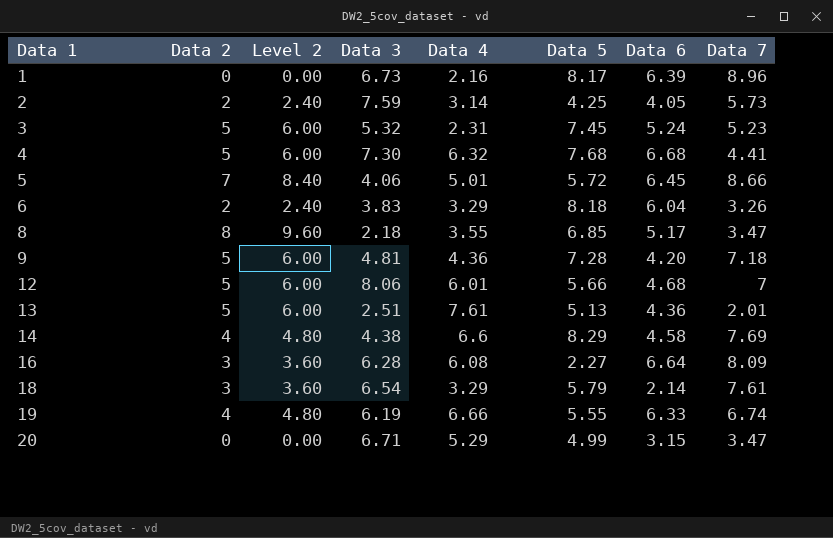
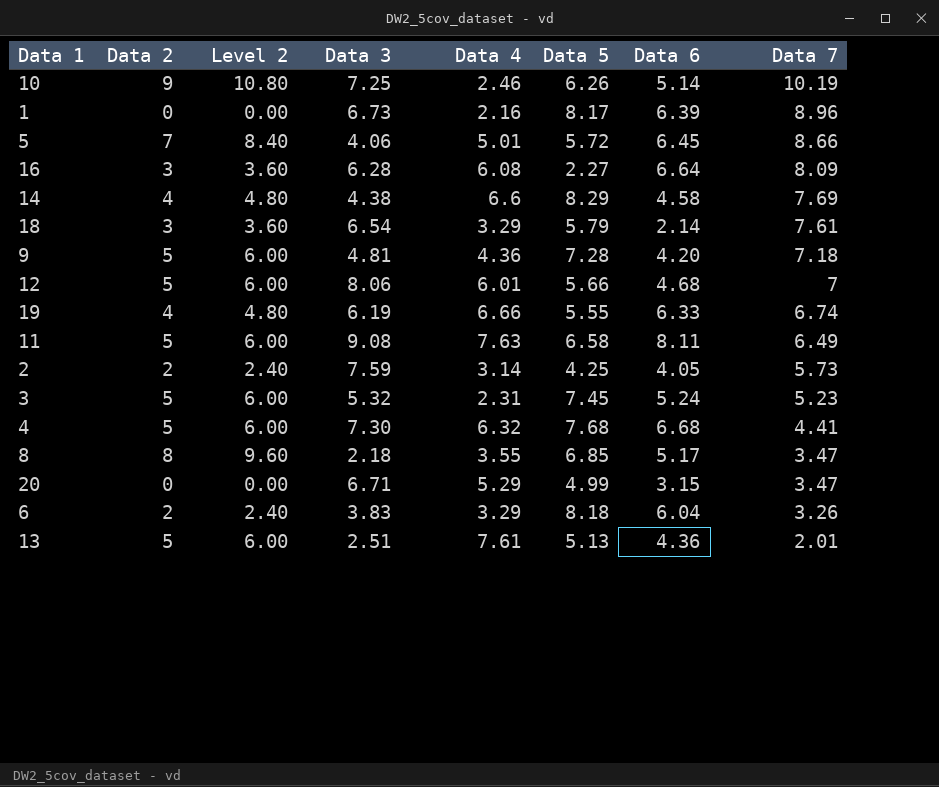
row order: Data 1 ascending -> Data 7 descending
row 10: none -> 9 | 10.80 | 7.25 | 2.46 | 6.26 | 5.14 | 10.19
row 11: none -> 5 | 6.00 | 9.08 | 7.63 | 6.58 | 8.11 | 6.49

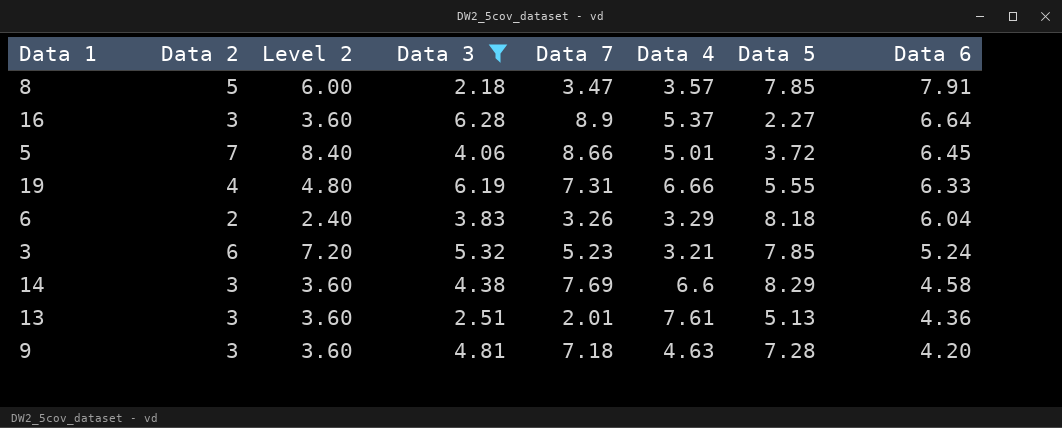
filter: none -> Data 3 <= 6.28
row order: Data 7 descending -> Data 6 descending
column Data 7 | position: 8 -> 5
8 | Data 2: 8 -> 5
8 | Level 2: 9.60 -> 6.00
8 | Data 4: 3.55 -> 3.57
8 | Data 5: 6.85 -> 7.85
8 | Data 6: 5.17 -> 7.91
16 | Data 7: 8.09 -> 8.9
16 | Data 4: 6.08 -> 5.37
5 | Data 5: 5.72 -> 3.72
19 | Data 7: 6.74 -> 7.31
3 | Data 2: 5 -> 6
3 | Level 2: 6.00 -> 7.20
3 | Data 4: 2.31 -> 3.21
3 | Data 5: 7.45 -> 7.85
14 | Data 2: 4 -> 3
14 | Level 2: 4.80 -> 3.60
13 | Data 2: 5 -> 3
13 | Level 2: 6.00 -> 3.60
9 | Data 2: 5 -> 3
9 | Level 2: 6.00 -> 3.60
9 | Data 4: 4.36 -> 4.63

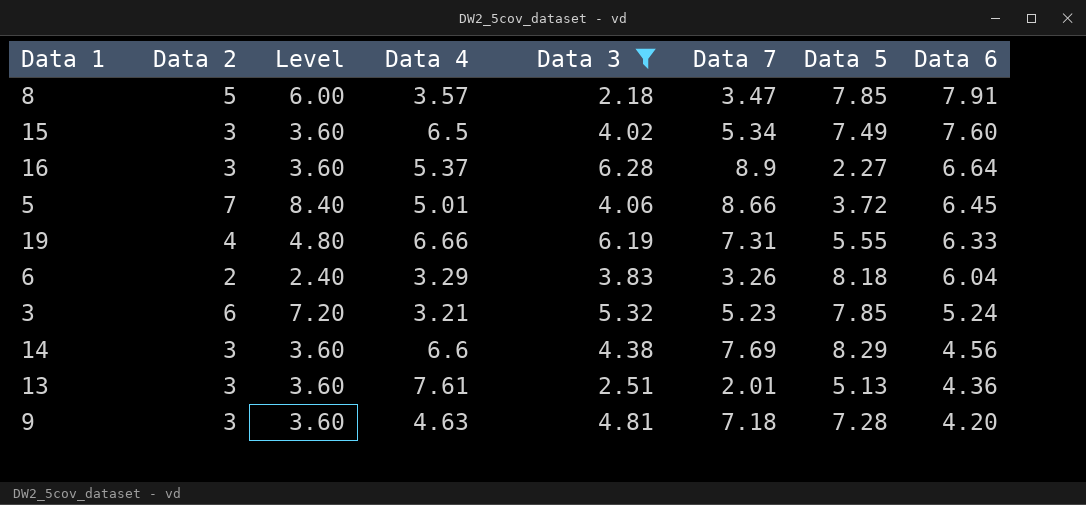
column name: Level 2 -> Level
column Data 4 | position: 6 -> 4
row 15: none -> 3 | 3.60 | 6.5 | 4.02 | 5.34 | 7.49 | 7.60
14 | Data 6: 4.58 -> 4.56

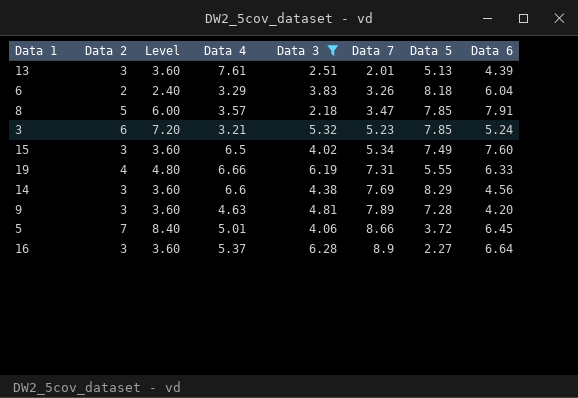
row order: Data 6 descending -> Data 7 ascending
13 | Data 6: 4.36 -> 4.39
9 | Data 7: 7.18 -> 7.89

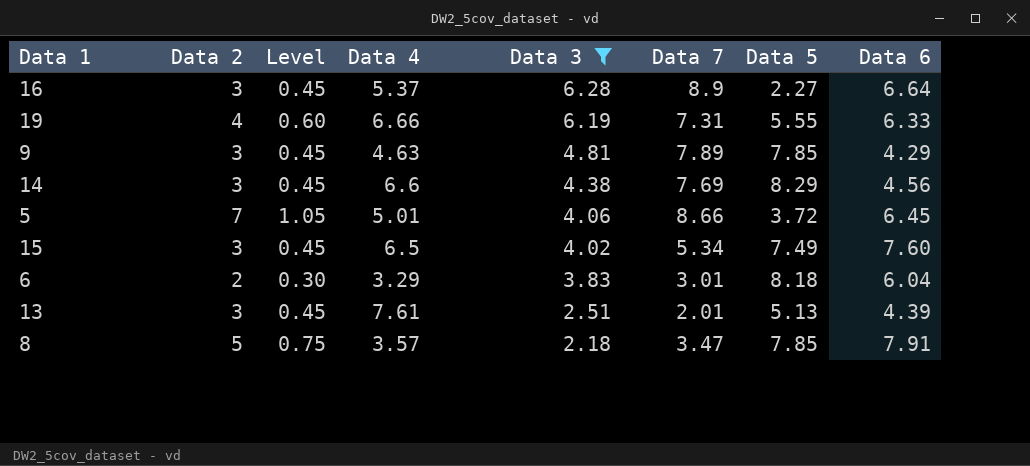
row order: Data 7 ascending -> Data 3 descending
column Level | formula: [Data 2] * 1.2 -> [Data 2] * 0.15
row 3: 6 | 7.20 | 3.21 | 5.32 | 5.23 | 7.85 | 5.24 -> none
9 | Data 5: 7.28 -> 7.85
9 | Data 6: 4.20 -> 4.29
6 | Data 7: 3.26 -> 3.01

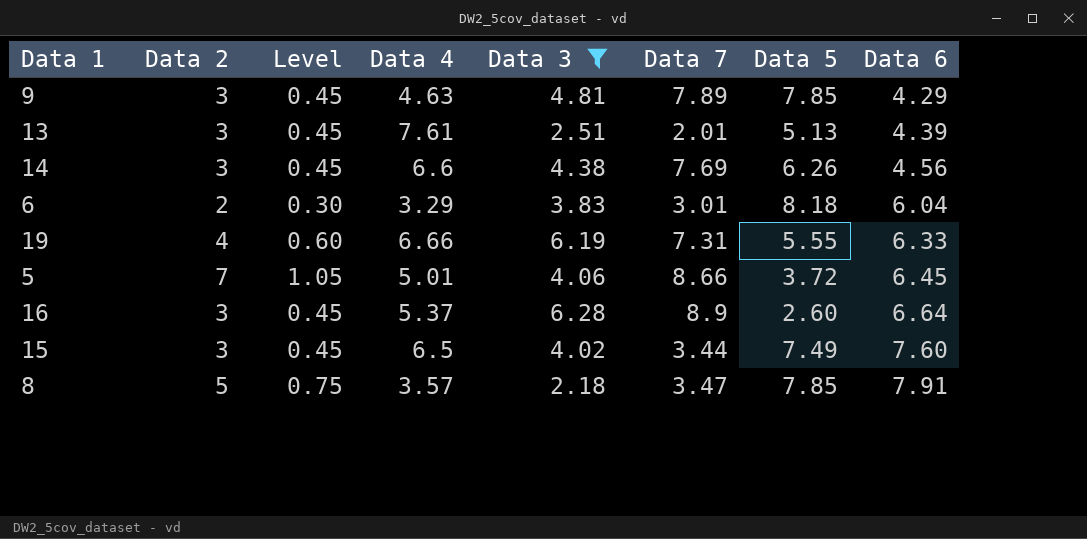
row order: Data 3 descending -> Data 6 ascending
14 | Data 5: 8.29 -> 6.26
16 | Data 5: 2.27 -> 2.60
15 | Data 7: 5.34 -> 3.44

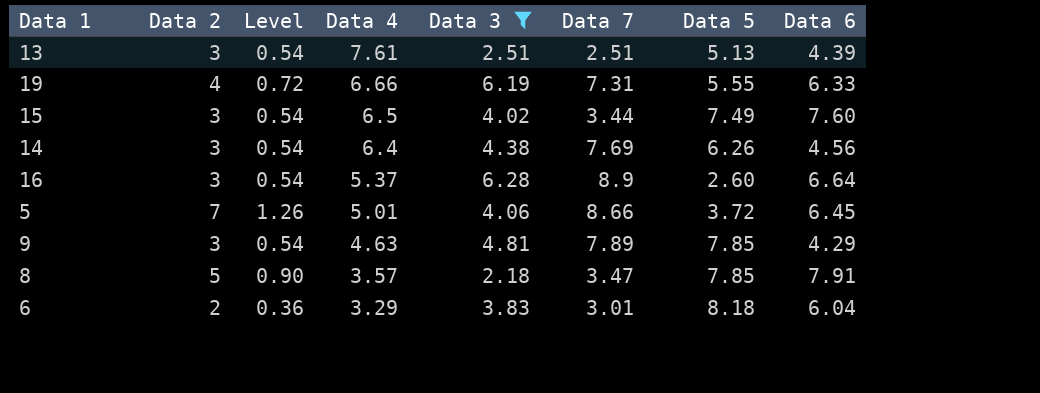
row order: Data 6 ascending -> Data 4 descending
column Level | formula: [Data 2] * 0.15 -> [Data 2] * 0.18
13 | Data 7: 2.01 -> 2.51
14 | Data 4: 6.6 -> 6.4

